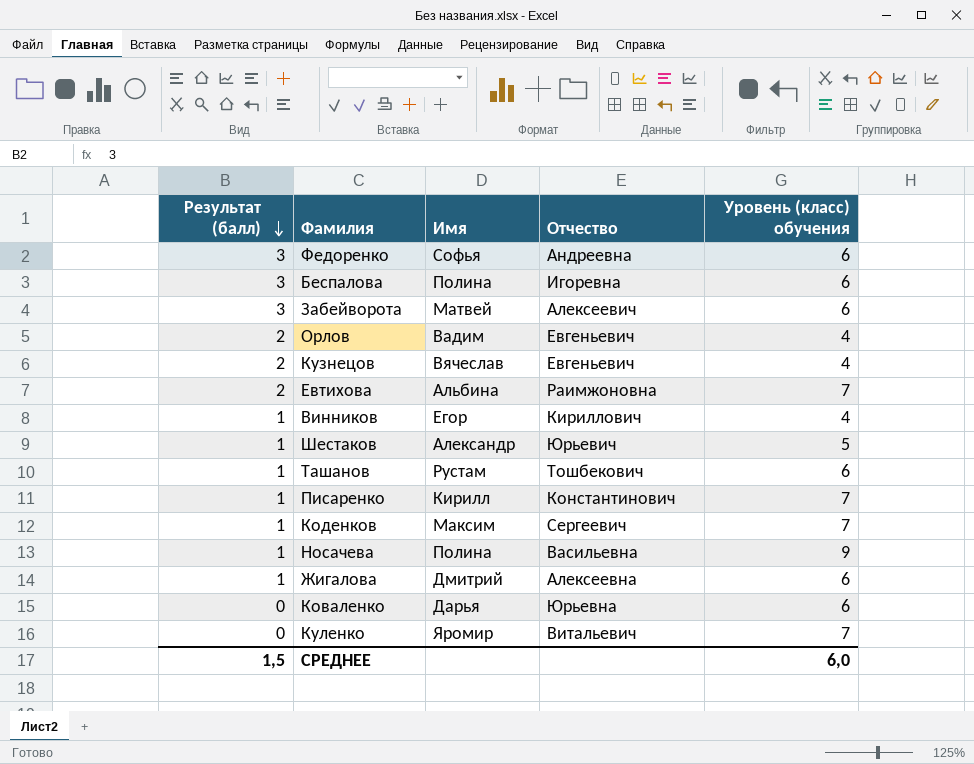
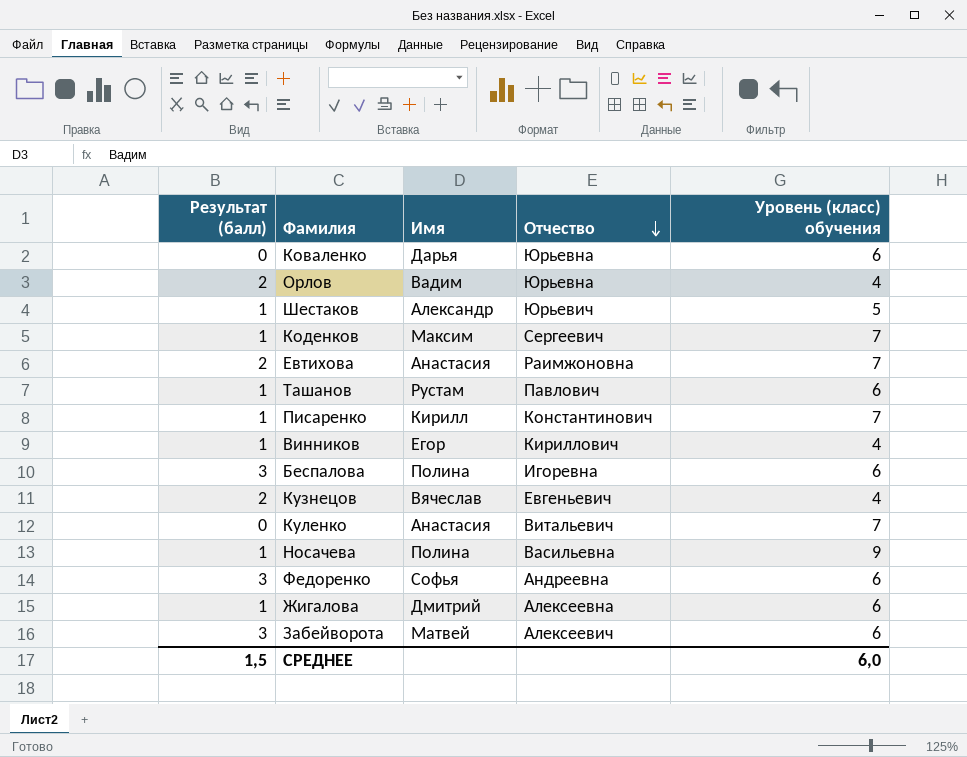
row order: Результат (балл) descending -> Отчество descending
Орлов | Отчество: Евгеньевич -> Юрьевна
Евтихова | Имя: Альбина -> Анастасия
Ташанов | Отчество: Тошбекович -> Павлович
Куленко | Имя: Яромир -> Анастасия

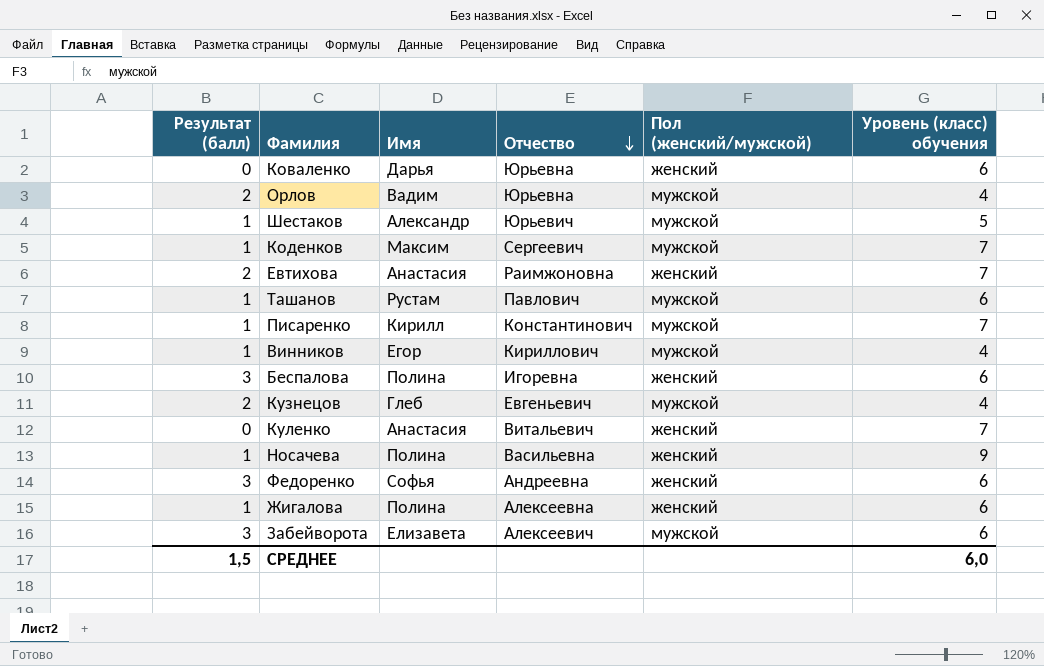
column Пол (женский/мужской) | position: none -> 5
Кузнецов | Имя: Вячеслав -> Глеб
Жигалова | Имя: Дмитрий -> Полина
Забейворота | Имя: Матвей -> Елизавета

